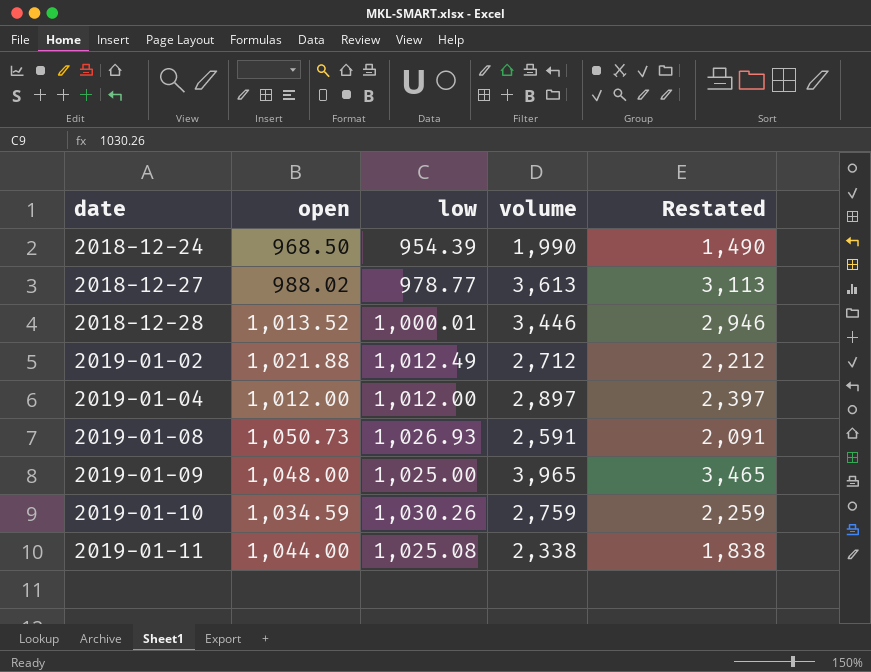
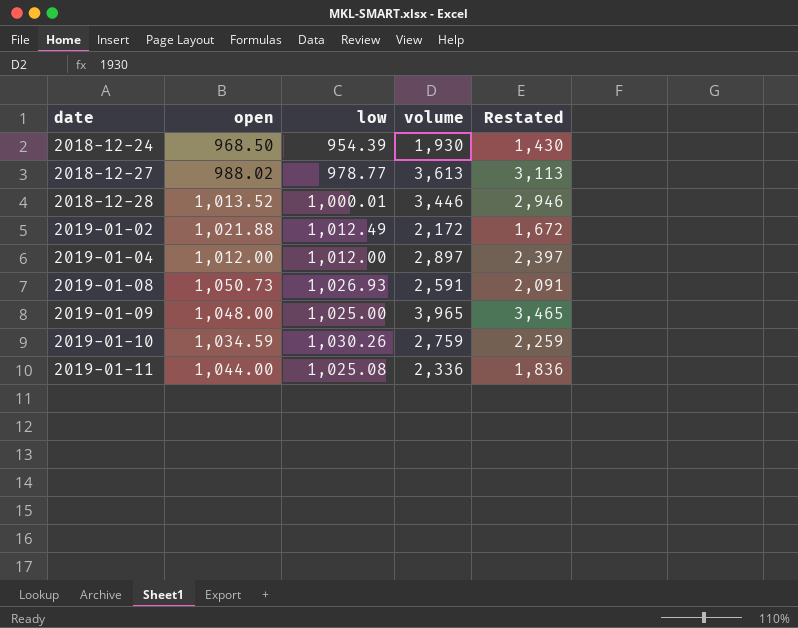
2018-12-24 | volume: 1,990 -> 1,930
2018-12-24 | Restated: 1,490 -> 1,430
2019-01-02 | volume: 2,712 -> 2,172
2019-01-02 | Restated: 2,212 -> 1,672
2019-01-11 | volume: 2,338 -> 2,336
2019-01-11 | Restated: 1,838 -> 1,836

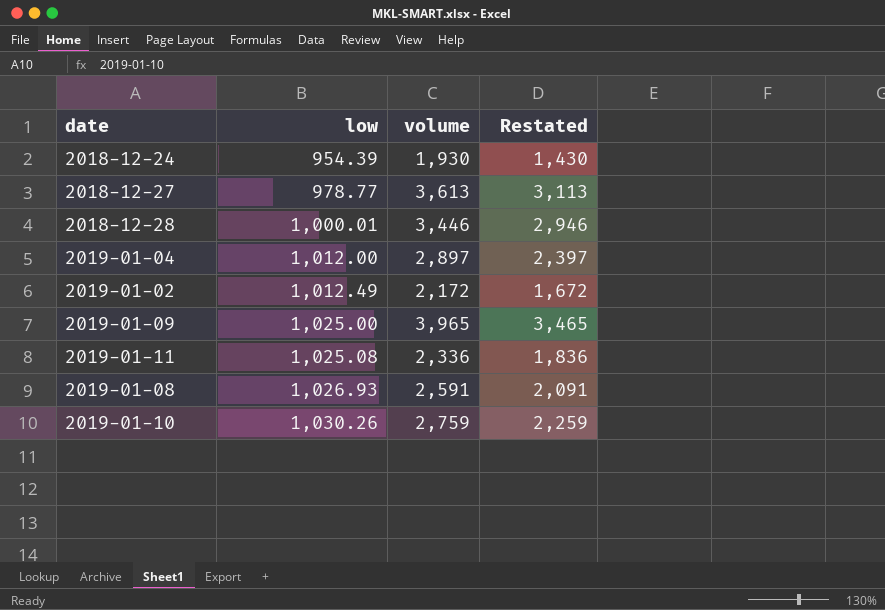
row order: date ascending -> low ascending
column open | position: 2 -> none

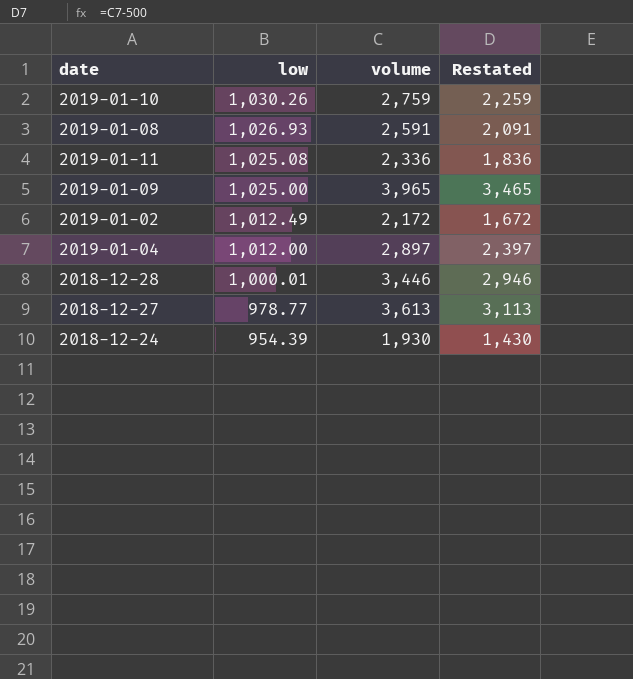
row order: low ascending -> low descending

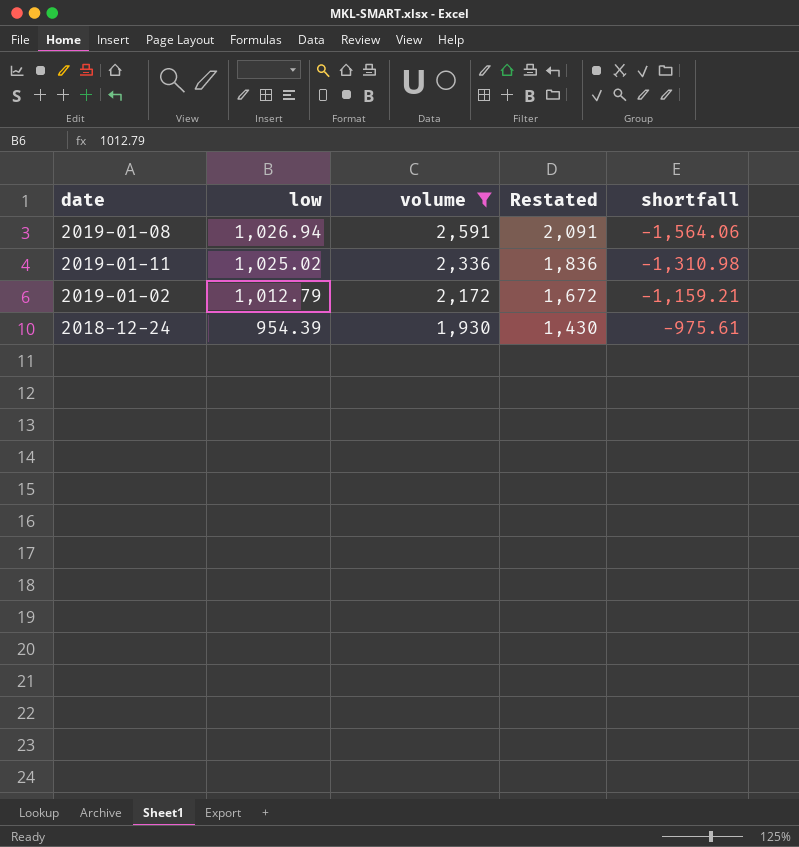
filter: none -> volume <= 2,591
column shortfall | formula: none -> [low] - [volume]
2019-01-08 | low: 1,026.93 -> 1,026.94
2019-01-11 | low: 1,025.08 -> 1,025.02
2019-01-02 | low: 1,012.49 -> 1,012.79

